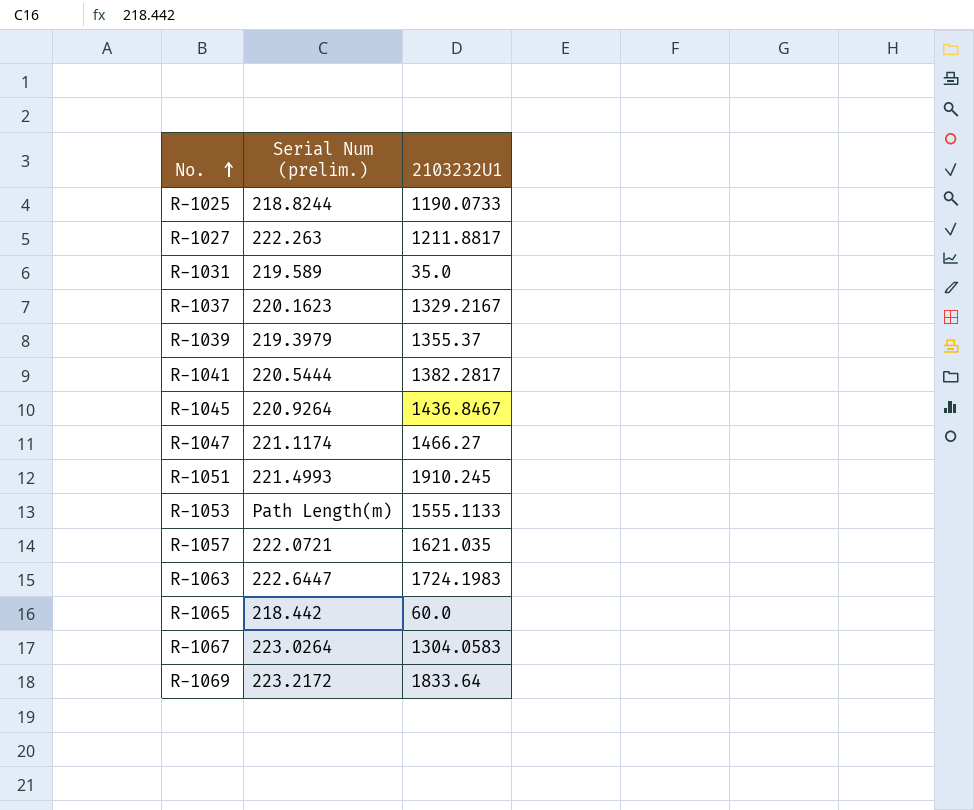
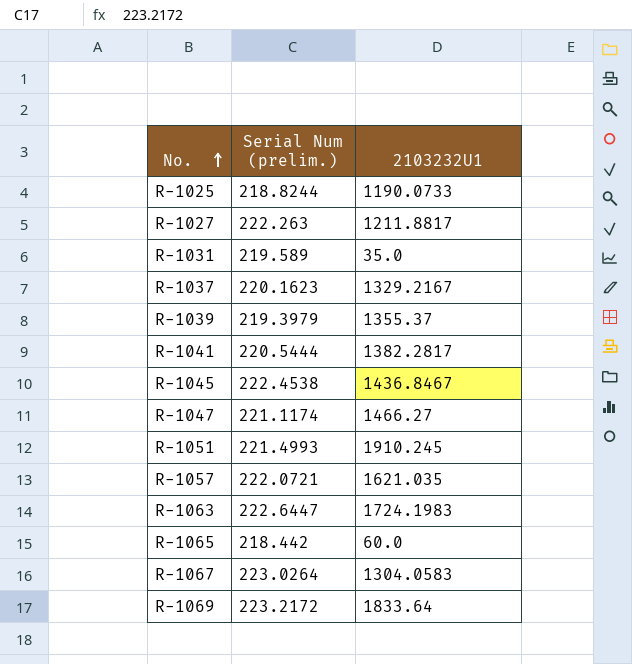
row R-1053: Path Length(m) | 1555.1133 -> none
R-1045 | Serial Num (prelim.): 220.9264 -> 222.4538

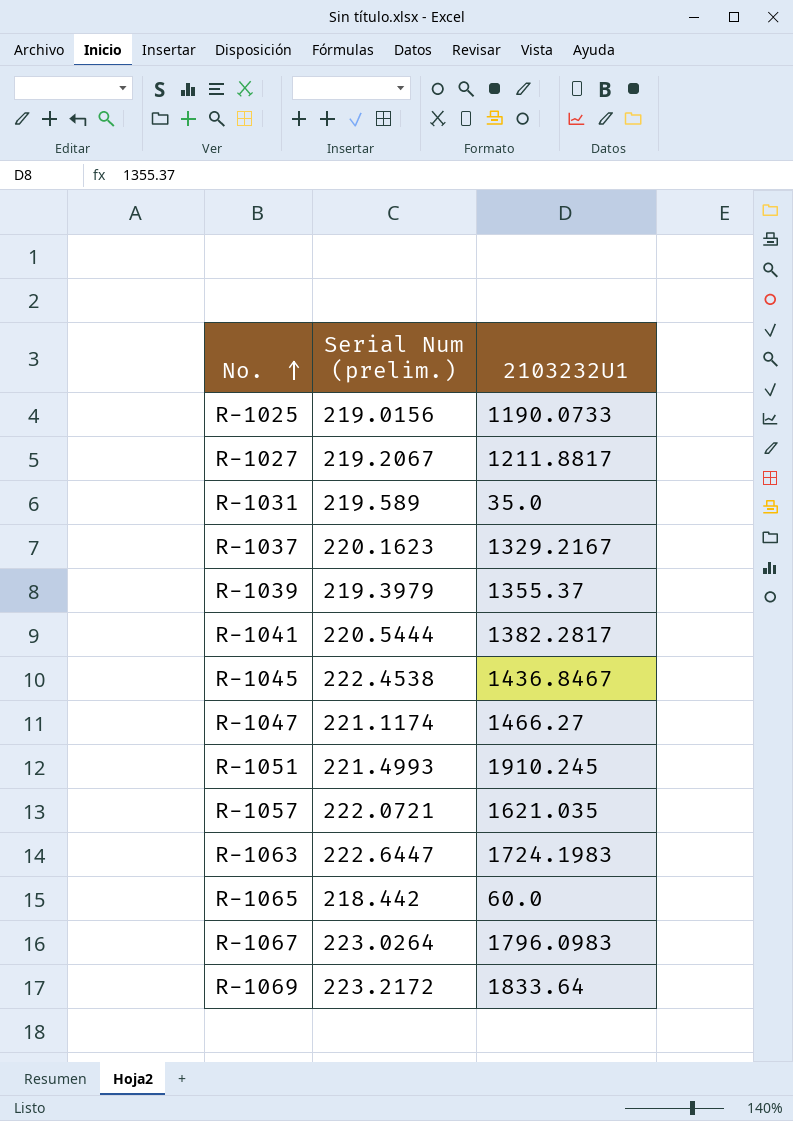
R-1025 | Serial Num (prelim.): 218.8244 -> 219.0156
R-1027 | Serial Num (prelim.): 222.263 -> 219.2067
R-1067 | 2103232U1: 1304.0583 -> 1796.0983

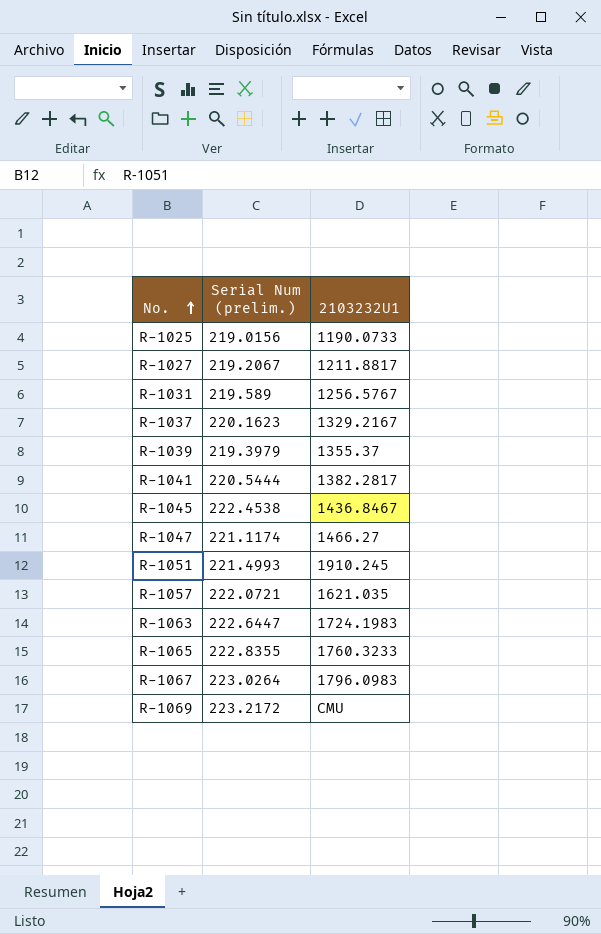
R-1031 | 2103232U1: 35.0 -> 1256.5767
R-1065 | Serial Num (prelim.): 218.442 -> 222.8355
R-1065 | 2103232U1: 60.0 -> 1760.3233
R-1069 | 2103232U1: 1833.64 -> CMU

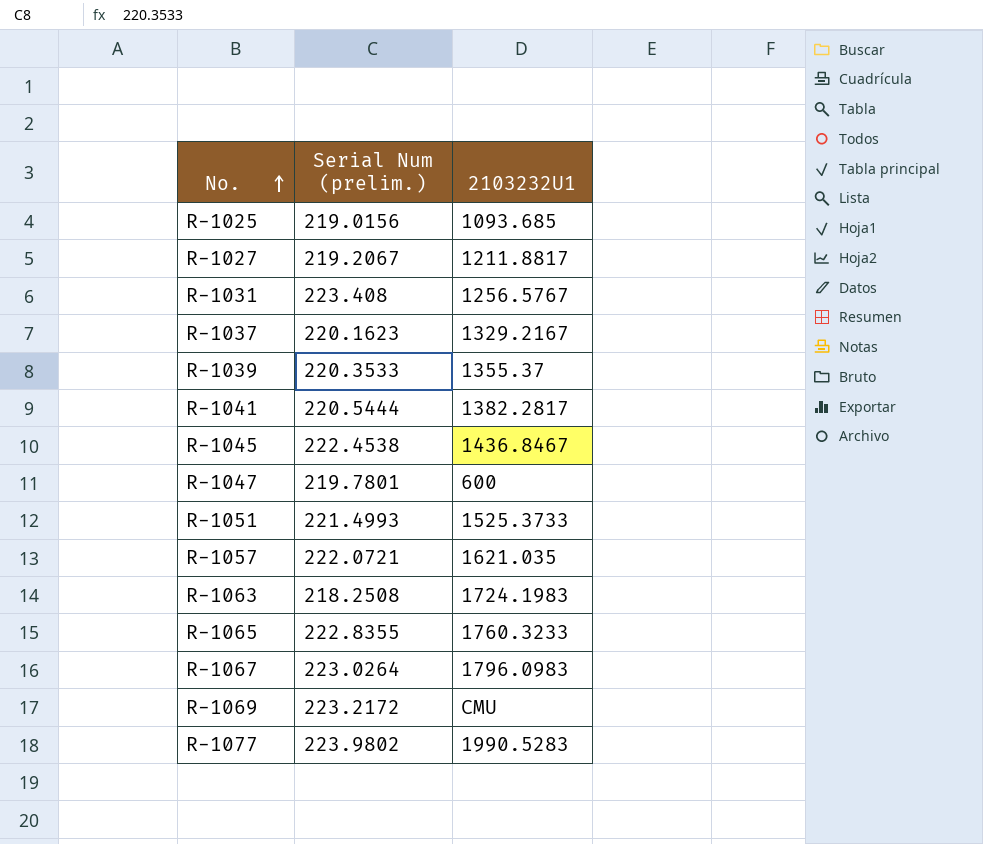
R-1025 | 2103232U1: 1190.0733 -> 1093.685
R-1031 | Serial Num (prelim.): 219.589 -> 223.408
R-1039 | Serial Num (prelim.): 219.3979 -> 220.3533
R-1047 | Serial Num (prelim.): 221.1174 -> 219.7801
R-1047 | 2103232U1: 1466.27 -> 600
R-1051 | 2103232U1: 1910.245 -> 1525.3733
R-1063 | Serial Num (prelim.): 222.6447 -> 218.2508
row R-1077: none -> 223.9802 | 1990.5283

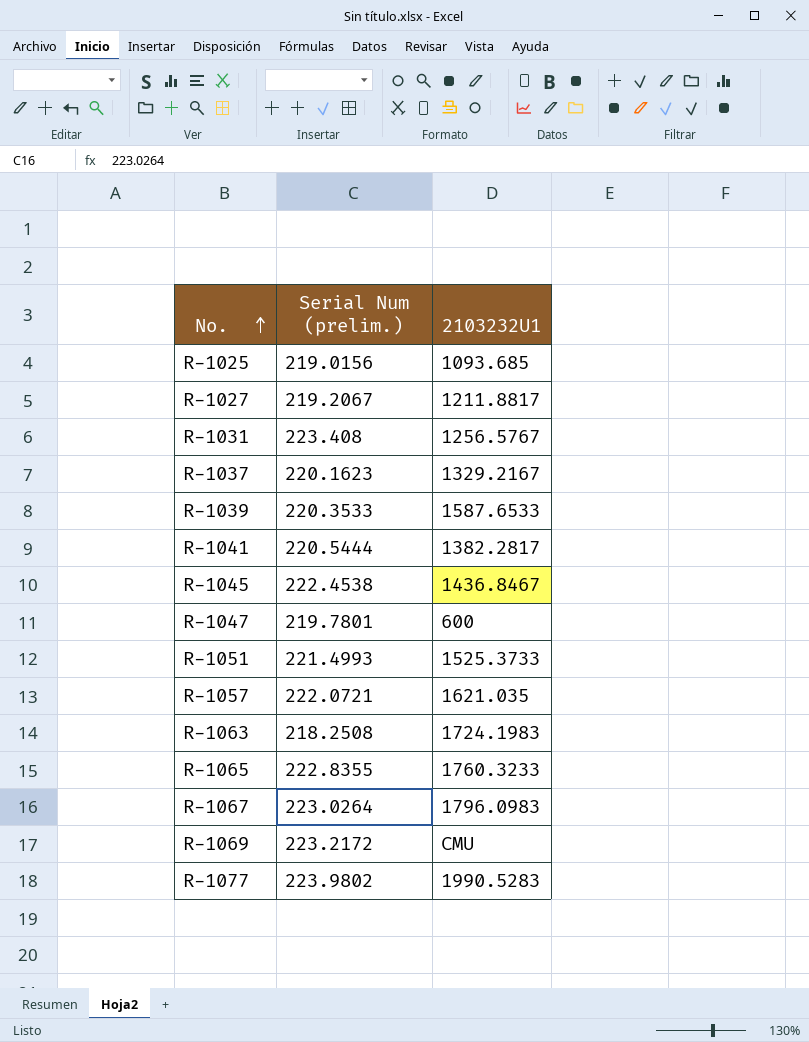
R-1039 | 2103232U1: 1355.37 -> 1587.6533

